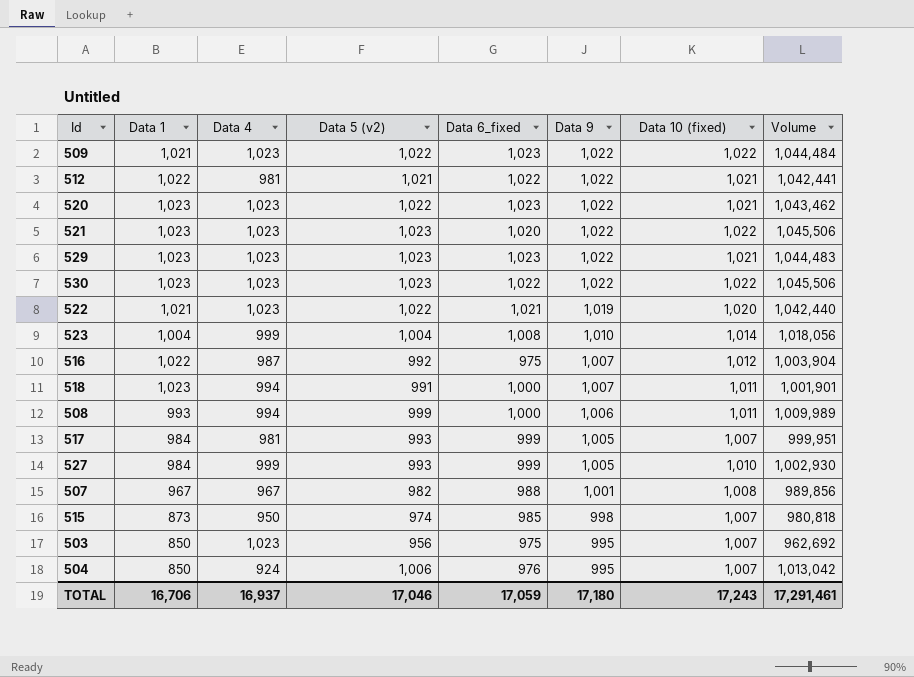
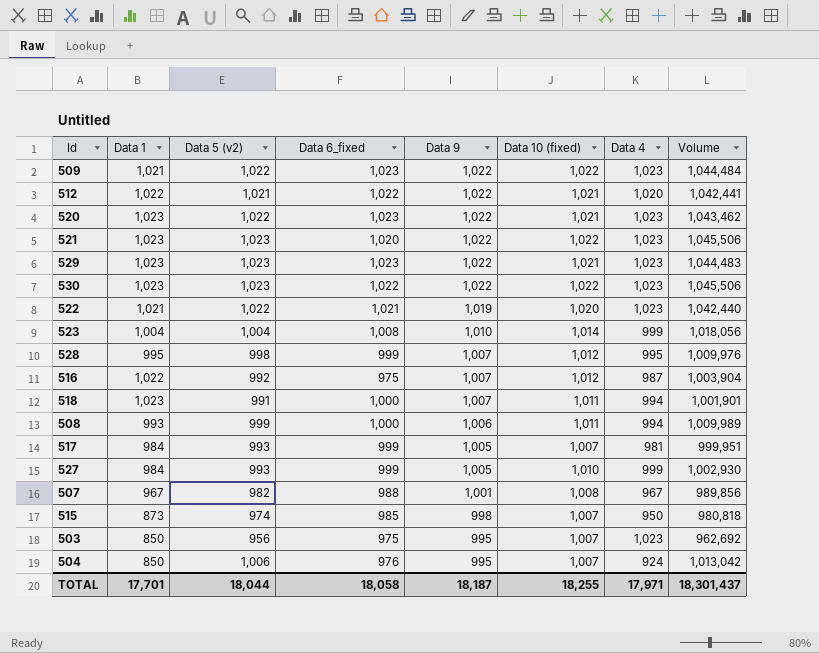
column Data 4 | position: 3 -> 7
512 | Data 4: 981 -> 1,020
row 528: none -> 995 | 998 | 999 | 1,007 | 1,012 | 995 | 1,009,976
TOTAL | Data 1: 16,706 -> 17,701
TOTAL | Data 5 (v2): 17,046 -> 18,044
TOTAL | Data 6_fixed: 17,059 -> 18,058
TOTAL | Data 9: 17,180 -> 18,187
TOTAL | Data 10 (fixed): 17,243 -> 18,255
TOTAL | Data 4: 16,937 -> 17,971
TOTAL | Volume: 17,291,461 -> 18,301,437

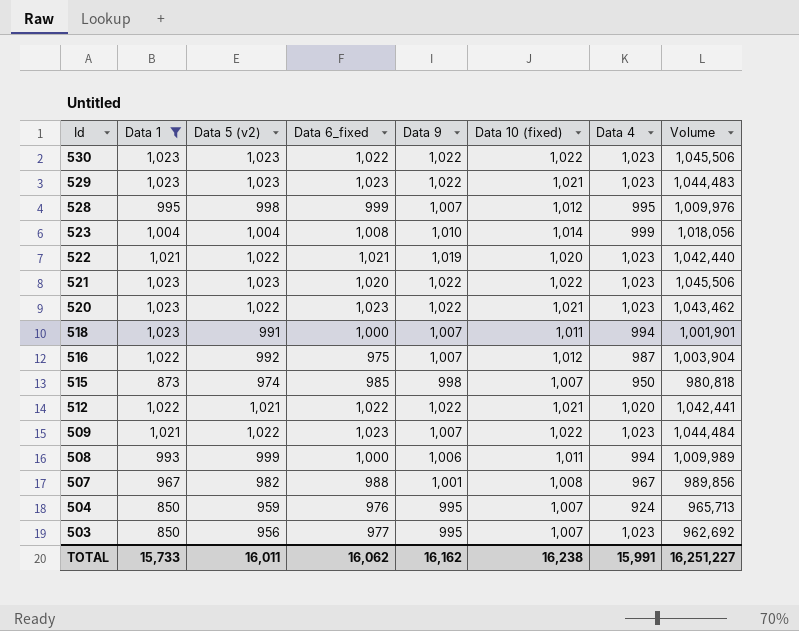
filter: none -> Data 1 != 984
row order: Data 9 descending -> Id descending
509 | Data 9: 1,022 -> 1,007
504 | Data 5 (v2): 1,006 -> 959
504 | Volume: 1,013,042 -> 965,713
503 | Data 6_fixed: 975 -> 977
TOTAL | Data 1: 17,701 -> 15,733
TOTAL | Data 5 (v2): 18,044 -> 16,011
TOTAL | Data 6_fixed: 18,058 -> 16,062
TOTAL | Data 9: 18,187 -> 16,162
TOTAL | Data 10 (fixed): 18,255 -> 16,238
TOTAL | Data 4: 17,971 -> 15,991
TOTAL | Volume: 18,301,437 -> 16,251,227

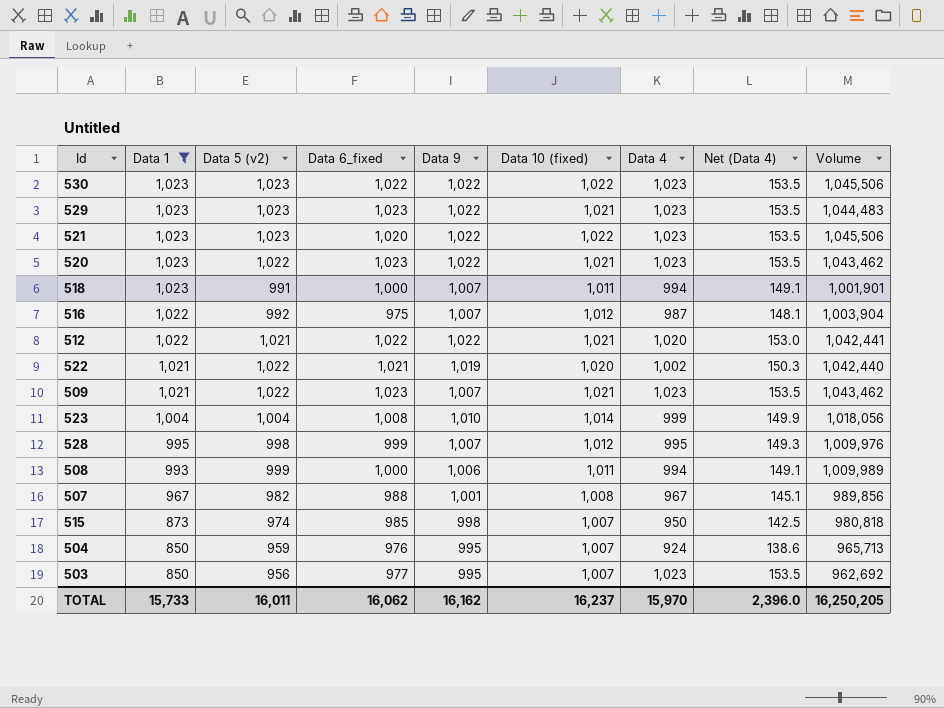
row order: Id descending -> Data 1 descending
column Net (Data 4) | formula: none -> [Data 4] * 0.15
522 | Data 4: 1,023 -> 1,002
509 | Data 10 (fixed): 1,022 -> 1,021
509 | Volume: 1,044,484 -> 1,043,462
TOTAL | Data 10 (fixed): 16,238 -> 16,237
TOTAL | Data 4: 15,991 -> 15,970
TOTAL | Volume: 16,251,227 -> 16,250,205

